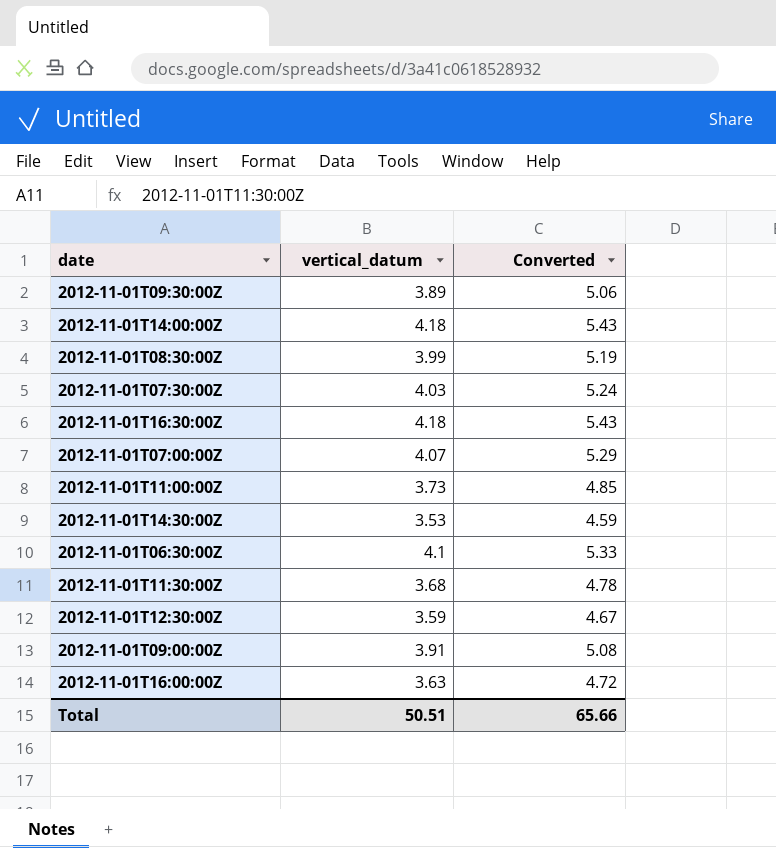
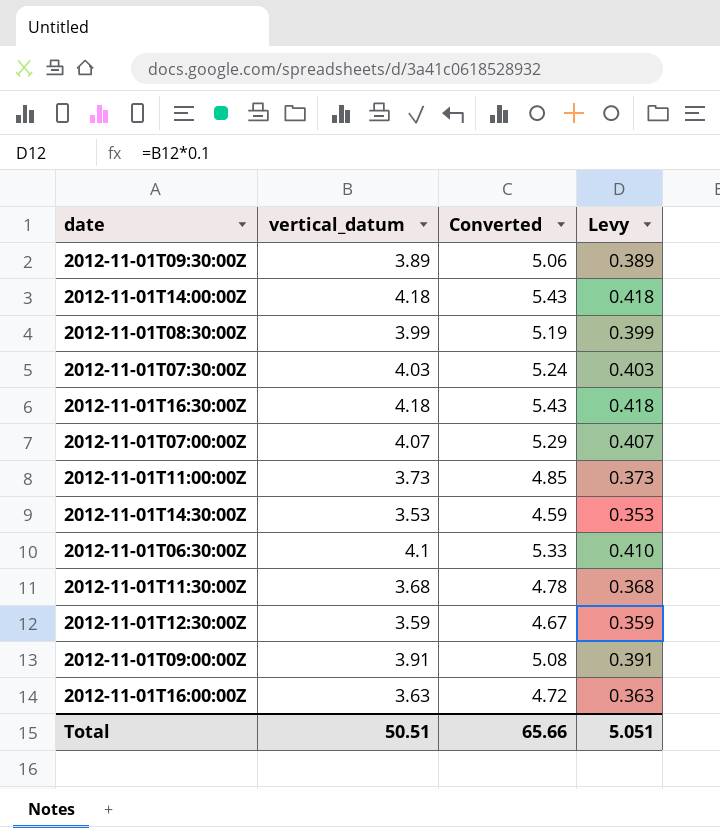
column Levy | formula: none -> [vertical_datum] * 0.1

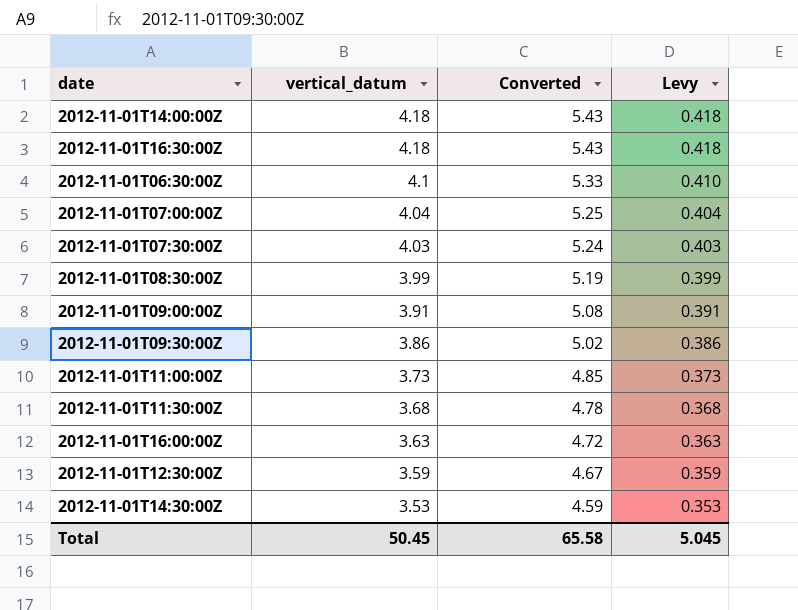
row order: none -> vertical_datum descending
2012-11-01T07:00:00Z | vertical_datum: 4.07 -> 4.04
2012-11-01T07:00:00Z | Converted: 5.29 -> 5.25
2012-11-01T07:00:00Z | Levy: 0.407 -> 0.404
2012-11-01T09:30:00Z | vertical_datum: 3.89 -> 3.86
2012-11-01T09:30:00Z | Converted: 5.06 -> 5.02
2012-11-01T09:30:00Z | Levy: 0.389 -> 0.386
Total | vertical_datum: 50.51 -> 50.45
Total | Converted: 65.66 -> 65.58
Total | Levy: 5.051 -> 5.045

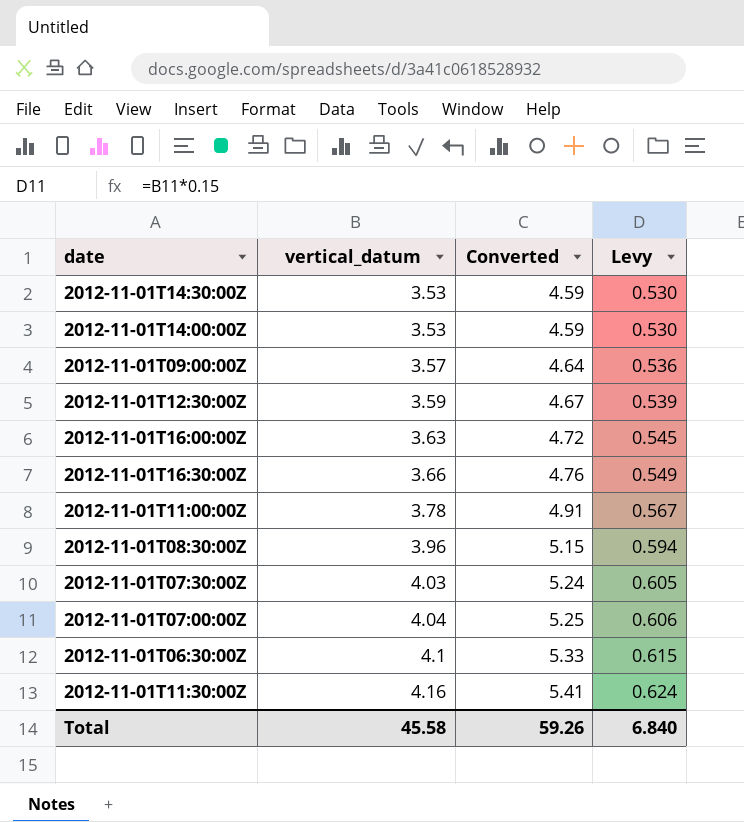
row order: vertical_datum descending -> vertical_datum ascending
column Levy | formula: [vertical_datum] * 0.1 -> [vertical_datum] * 0.15
row 2012-11-01T09:30:00Z: 3.86 | 5.02 | 0.386 -> none
2012-11-01T14:00:00Z | vertical_datum: 4.18 -> 3.53
2012-11-01T14:00:00Z | Converted: 5.43 -> 4.59
2012-11-01T09:00:00Z | vertical_datum: 3.91 -> 3.57
2012-11-01T09:00:00Z | Converted: 5.08 -> 4.64
2012-11-01T16:30:00Z | vertical_datum: 4.18 -> 3.66
2012-11-01T16:30:00Z | Converted: 5.43 -> 4.76
2012-11-01T11:00:00Z | vertical_datum: 3.73 -> 3.78
2012-11-01T11:00:00Z | Converted: 4.85 -> 4.91
2012-11-01T08:30:00Z | vertical_datum: 3.99 -> 3.96
2012-11-01T08:30:00Z | Converted: 5.19 -> 5.15
2012-11-01T11:30:00Z | vertical_datum: 3.68 -> 4.16
2012-11-01T11:30:00Z | Converted: 4.78 -> 5.41
Total | vertical_datum: 50.45 -> 45.58
Total | Converted: 65.58 -> 59.26
Total | Levy: 5.045 -> 6.840

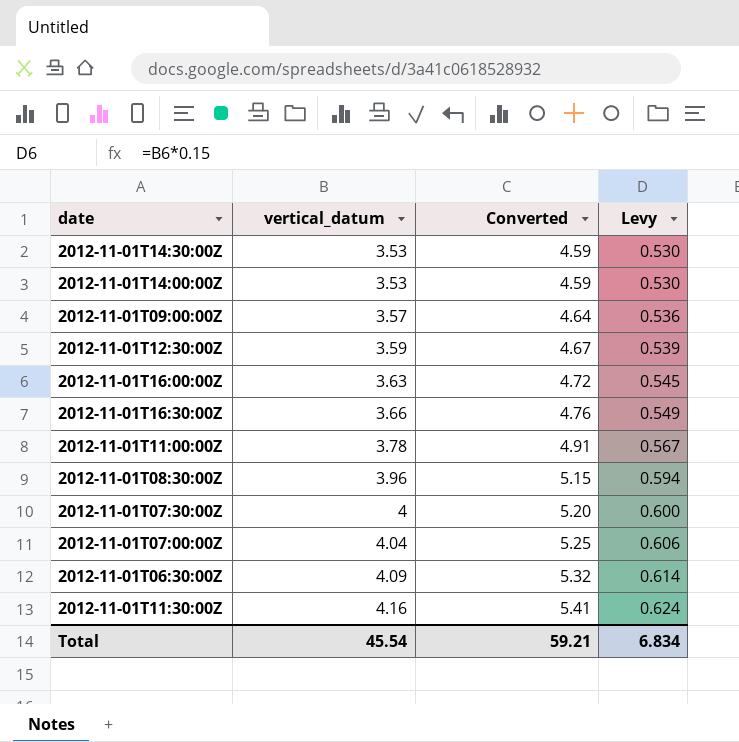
2012-11-01T07:30:00Z | vertical_datum: 4.03 -> 4
2012-11-01T07:30:00Z | Converted: 5.24 -> 5.20
2012-11-01T07:30:00Z | Levy: 0.605 -> 0.600
2012-11-01T06:30:00Z | vertical_datum: 4.1 -> 4.09
2012-11-01T06:30:00Z | Converted: 5.33 -> 5.32
2012-11-01T06:30:00Z | Levy: 0.615 -> 0.614
Total | vertical_datum: 45.58 -> 45.54
Total | Converted: 59.26 -> 59.21
Total | Levy: 6.840 -> 6.834

